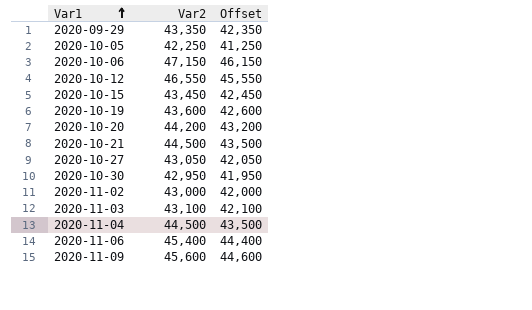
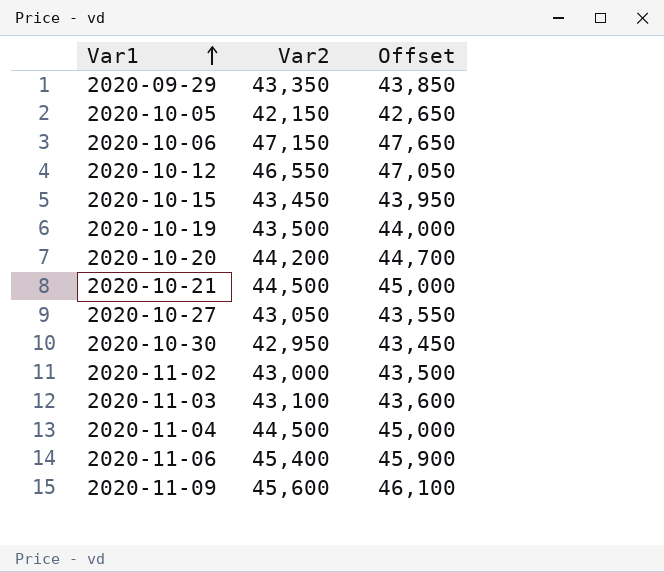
column Offset | formula: [Var2] - 1000 -> [Var2] + 500
2020-10-05 | Var2: 42,250 -> 42,150
2020-10-19 | Var2: 43,600 -> 43,500

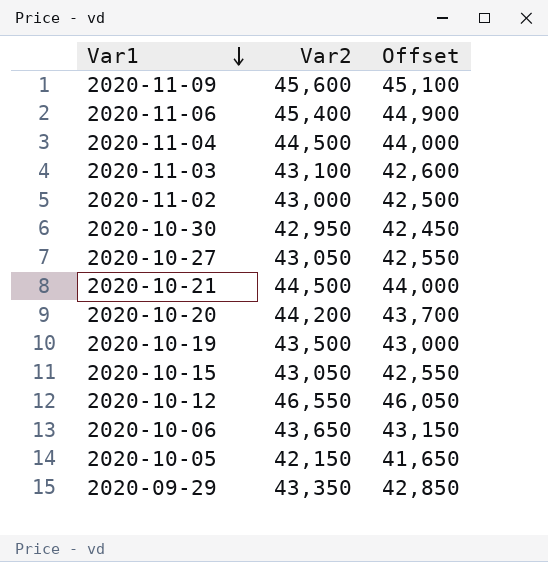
row order: Var1 ascending -> Var1 descending
column Offset | formula: [Var2] + 500 -> [Var2] - 500
2020-10-15 | Var2: 43,450 -> 43,050
2020-10-06 | Var2: 47,150 -> 43,650

